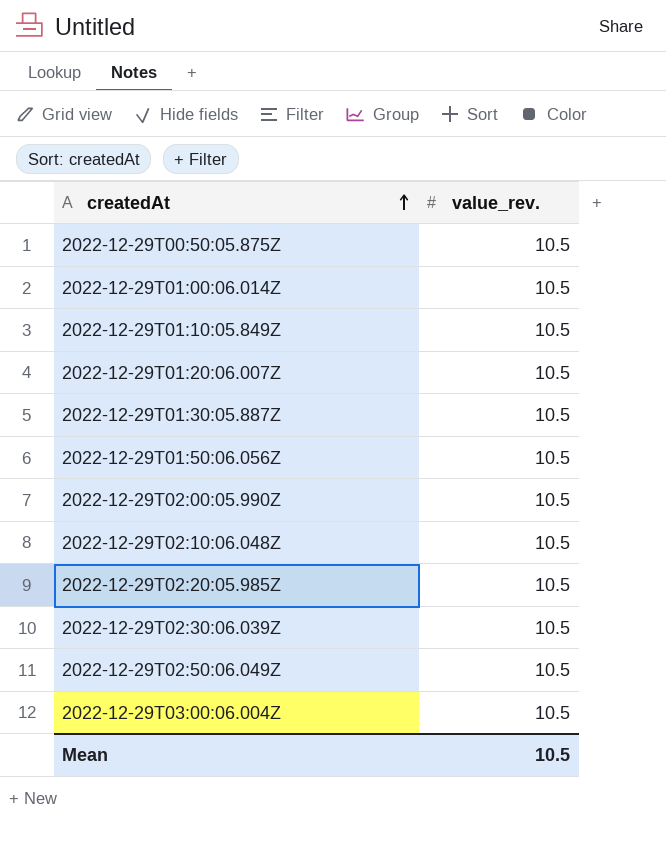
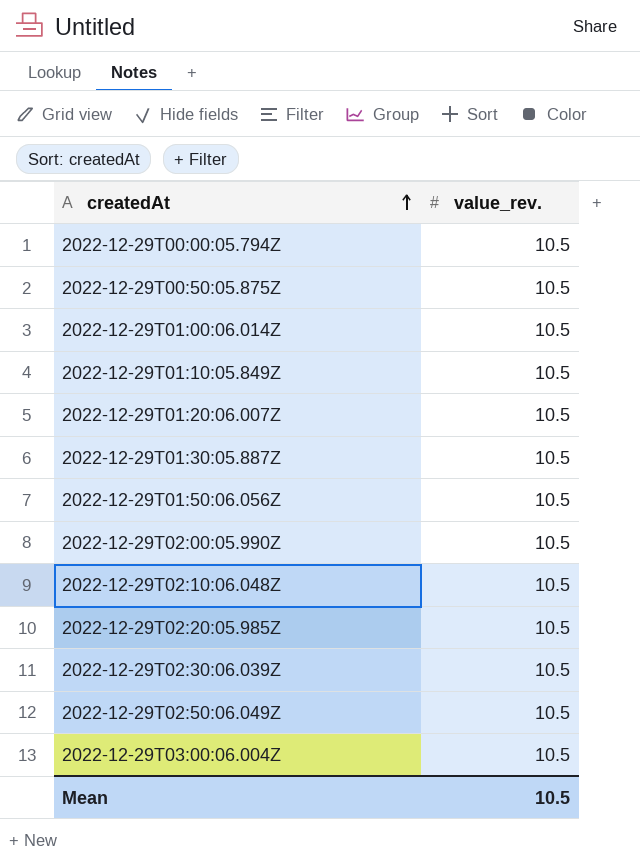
row 2022-12-29T00:00:05.794Z: none -> 10.5

